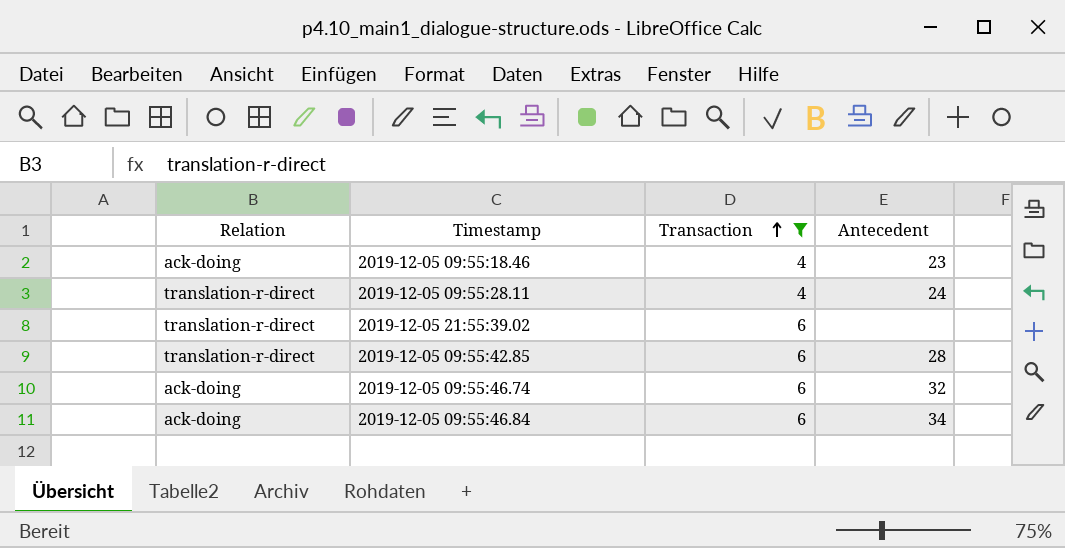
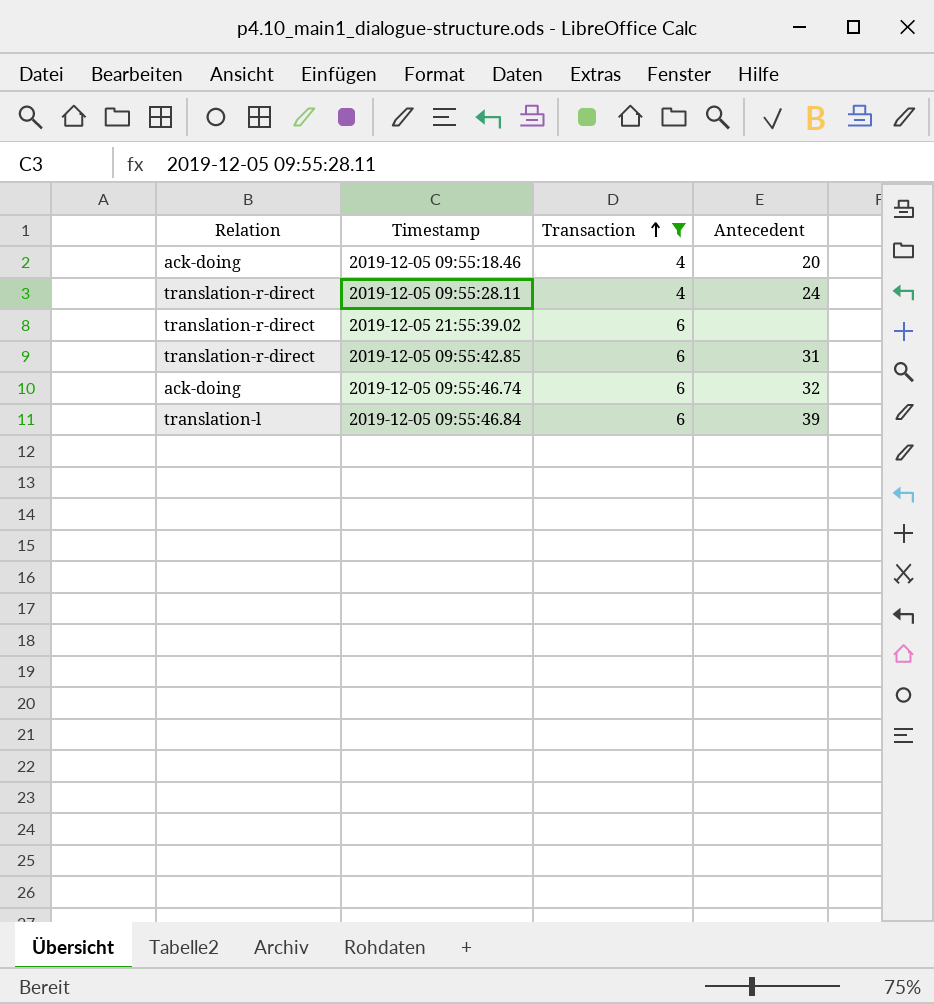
2019-12-05 09:55:18.46 | Antecedent: 23 -> 20
2019-12-05 09:55:42.85 | Antecedent: 28 -> 31
2019-12-05 09:55:46.84 | Relation: ack-doing -> translation-l
2019-12-05 09:55:46.84 | Antecedent: 34 -> 39

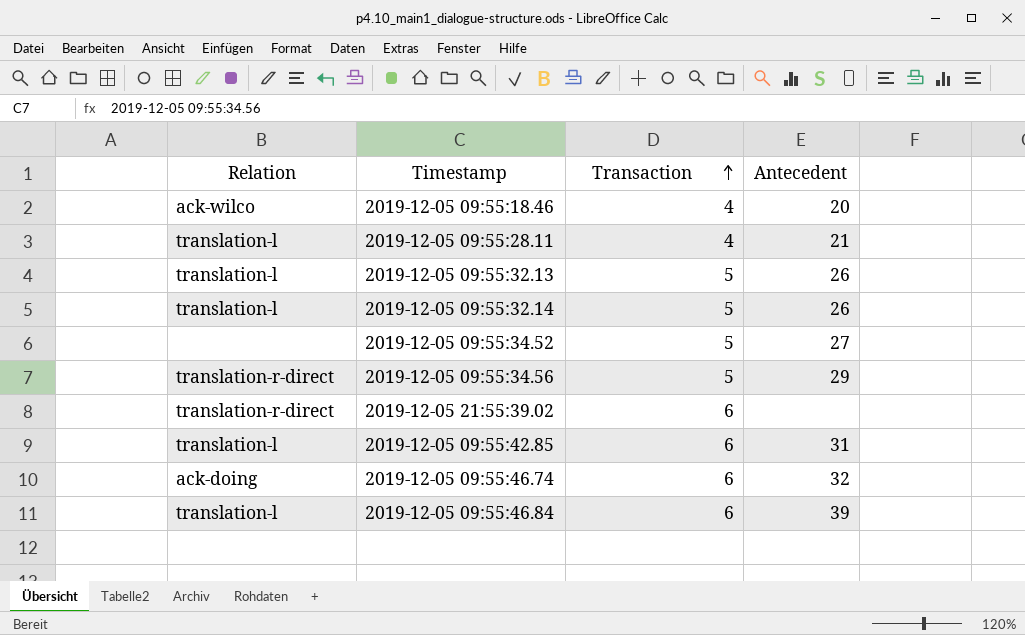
filter: Transaction != 5 -> none
2019-12-05 09:55:18.46 | Relation: ack-doing -> ack-wilco
2019-12-05 09:55:28.11 | Relation: translation-r-direct -> translation-l
2019-12-05 09:55:28.11 | Antecedent: 24 -> 21
2019-12-05 09:55:42.85 | Relation: translation-r-direct -> translation-l

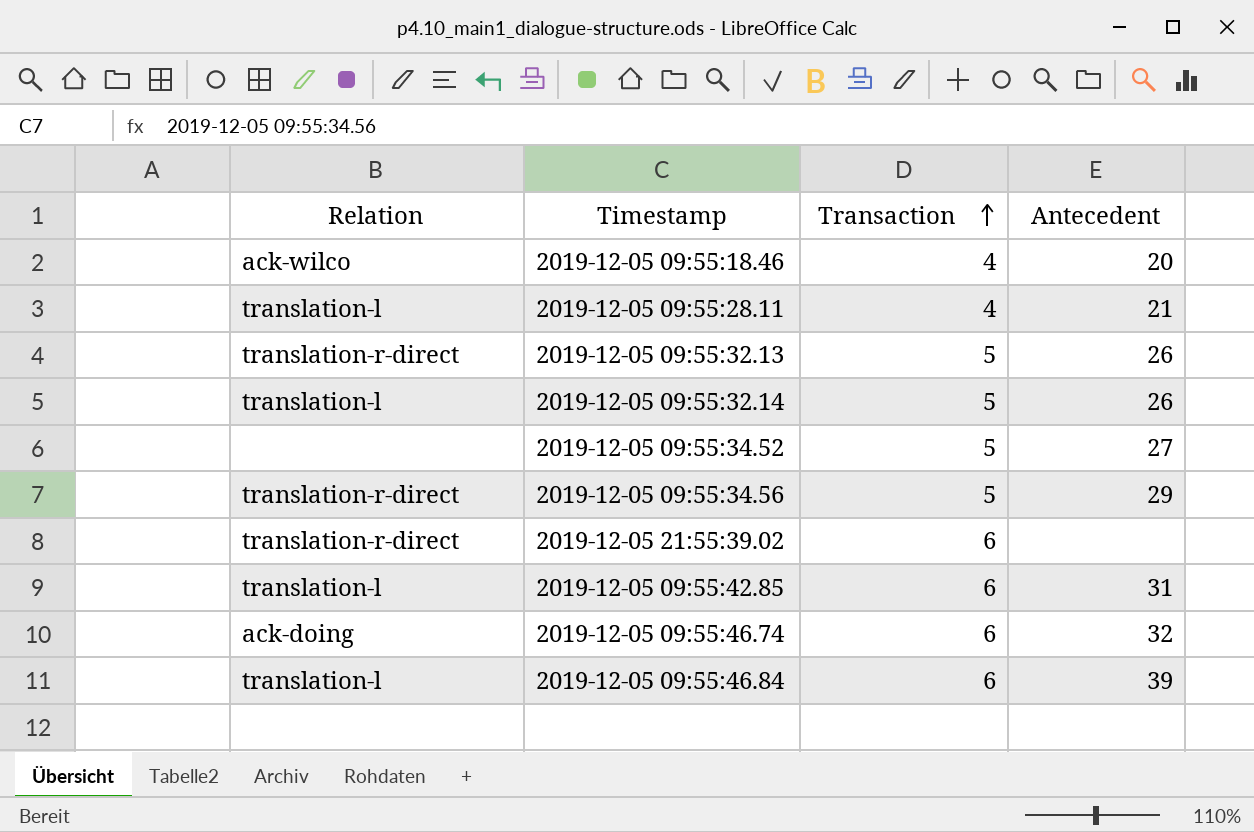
2019-12-05 09:55:32.13 | Relation: translation-l -> translation-r-direct

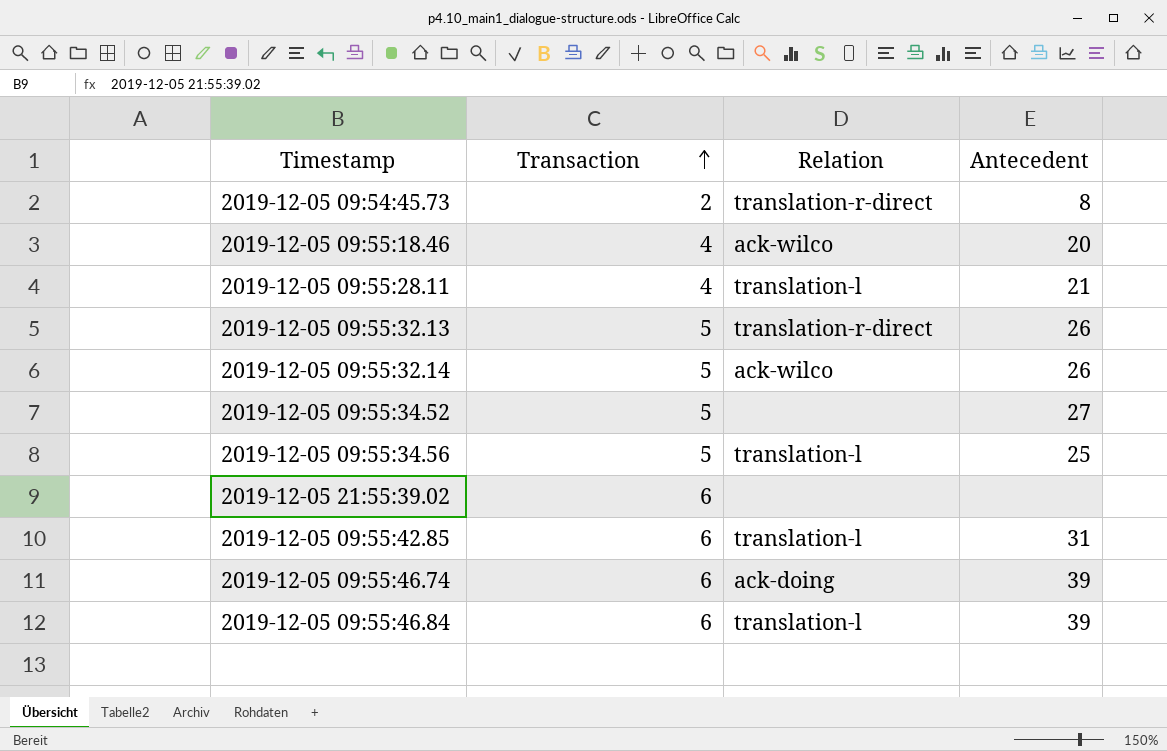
column Relation | position: 1 -> 3
row 2019-12-05 09:54:45.73: none -> 2 | translation-r-direct | 8
2019-12-05 09:55:32.14 | Relation: translation-l -> ack-wilco
2019-12-05 09:55:34.56 | Relation: translation-r-direct -> translation-l
2019-12-05 09:55:34.56 | Antecedent: 29 -> 25
2019-12-05 21:55:39.02 | Relation: translation-r-direct -> none
2019-12-05 09:55:46.74 | Antecedent: 32 -> 39

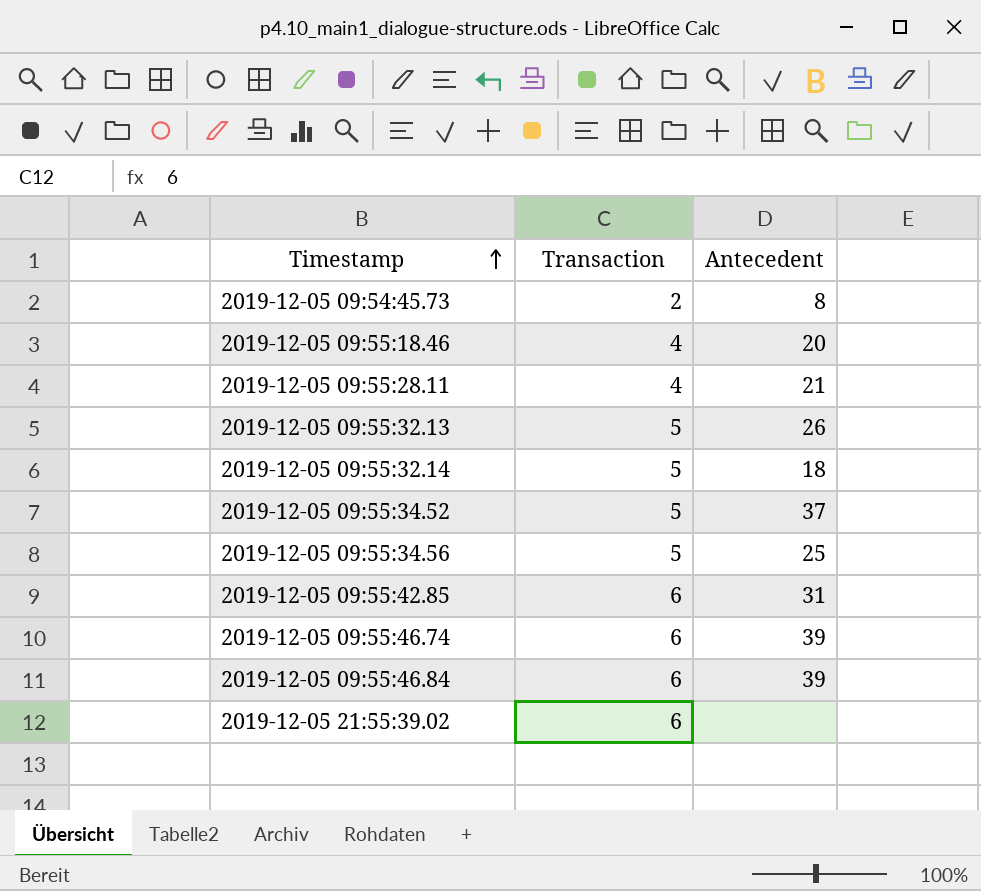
row order: Transaction ascending -> Timestamp ascending
column Relation | position: 3 -> none
2019-12-05 09:55:32.14 | Antecedent: 26 -> 18
2019-12-05 09:55:34.52 | Antecedent: 27 -> 37

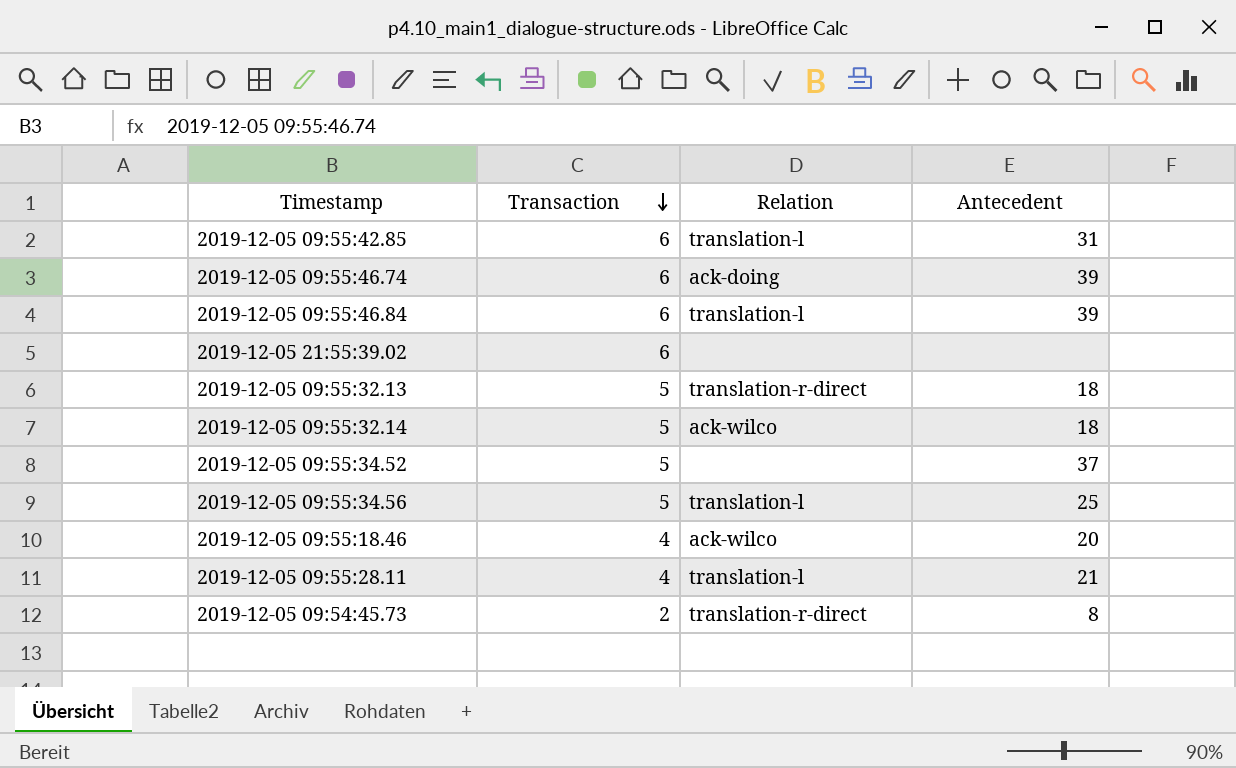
row order: Timestamp ascending -> Transaction descending
column Relation | position: none -> 3
2019-12-05 09:55:32.13 | Antecedent: 26 -> 18

